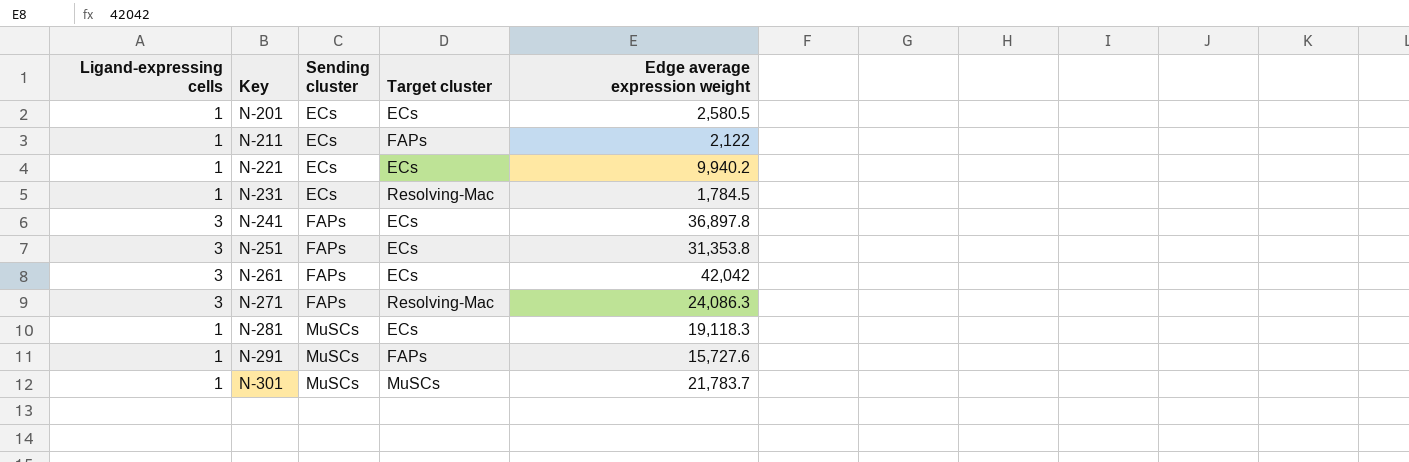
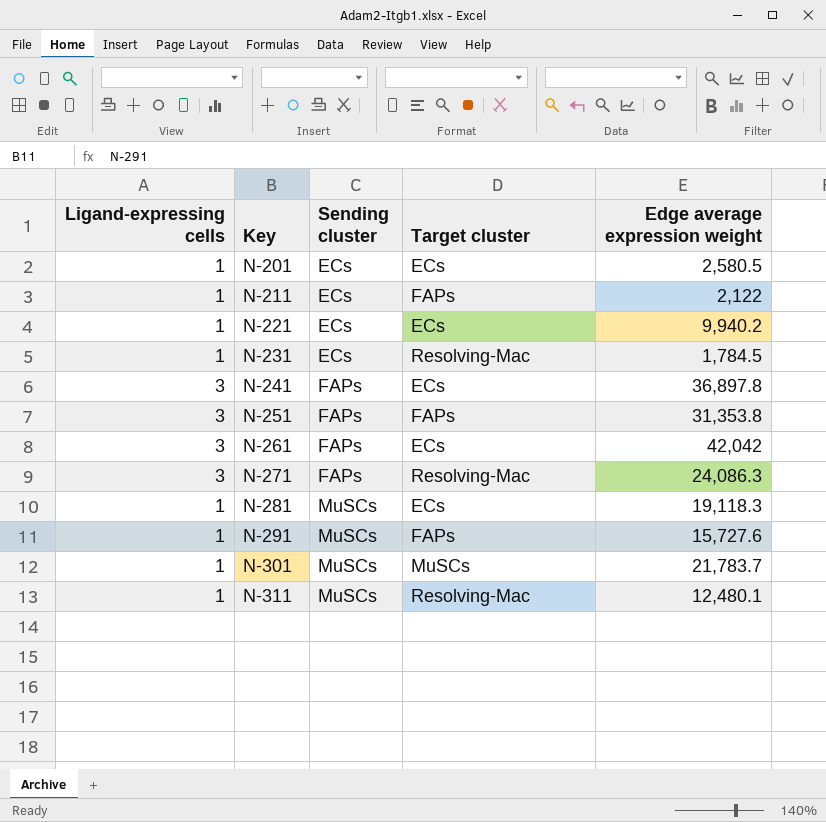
N-251 | Target cluster: ECs -> FAPs
row N-311: none -> 1 | MuSCs | Resolving-Mac | 12,480.1

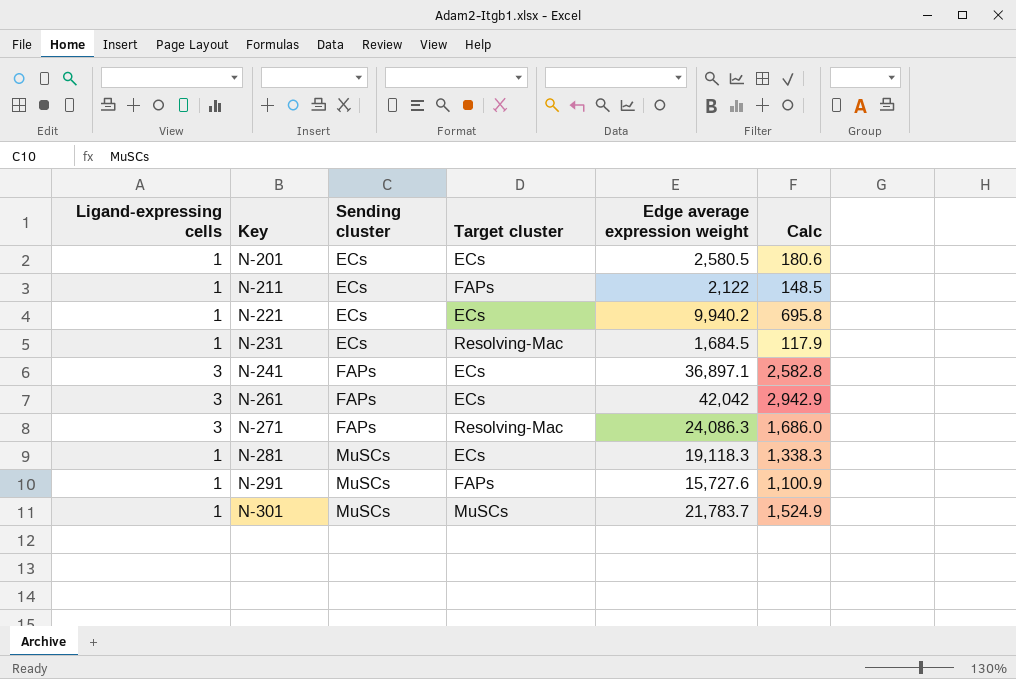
column Calc | formula: none -> [Edge average expression weight] * 0.07
row N-251: 3 | FAPs | FAPs | 31,353.8 -> none
row N-311: 1 | MuSCs | Resolving-Mac | 12,480.1 -> none
N-231 | Edge average expression weight: 1,784.5 -> 1,684.5
N-241 | Edge average expression weight: 36,897.8 -> 36,897.1

